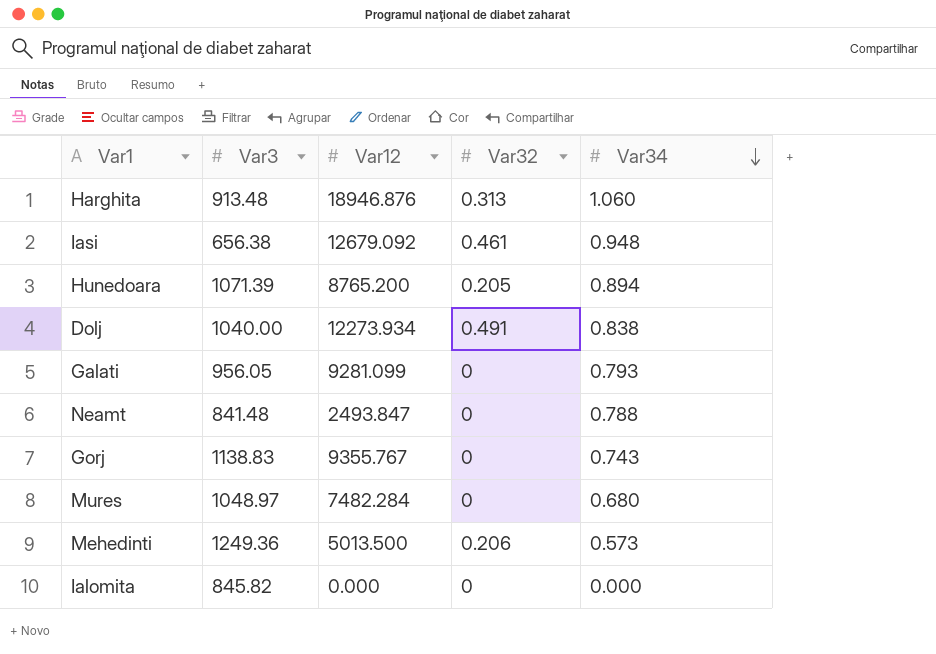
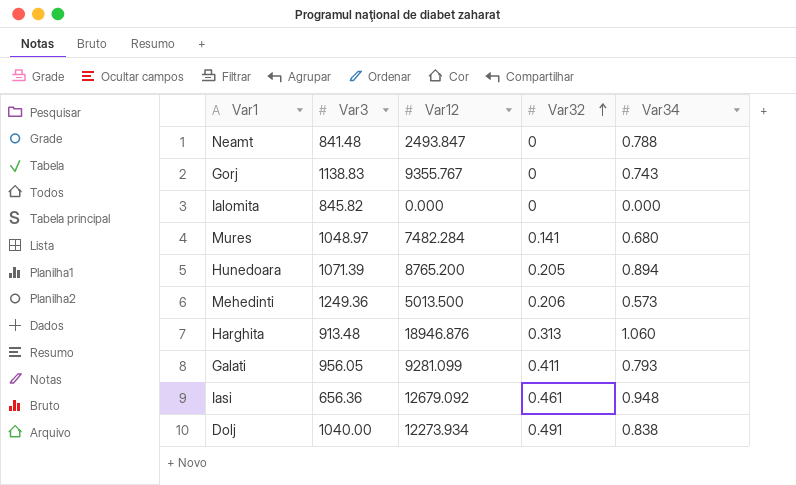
row order: Var34 descending -> Var32 ascending
Mures | Var32: 0 -> 0.141
Galati | Var32: 0 -> 0.411
Iasi | Var3: 656.38 -> 656.36

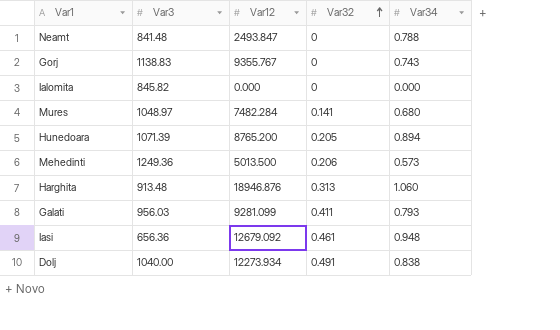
Galati | Var3: 956.05 -> 956.03

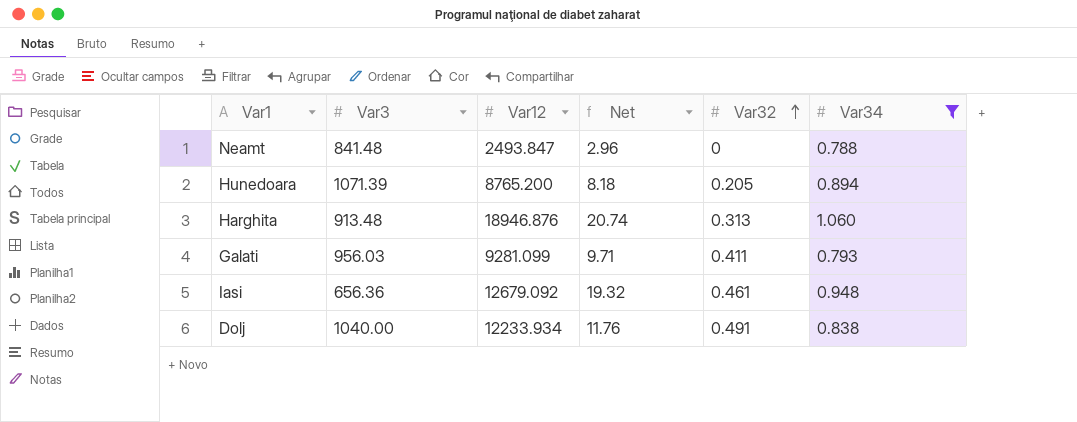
filter: none -> Var34 >= 0.788
column Net | formula: none -> [Var12] / [Var3]
Dolj | Var12: 12273.934 -> 12233.934

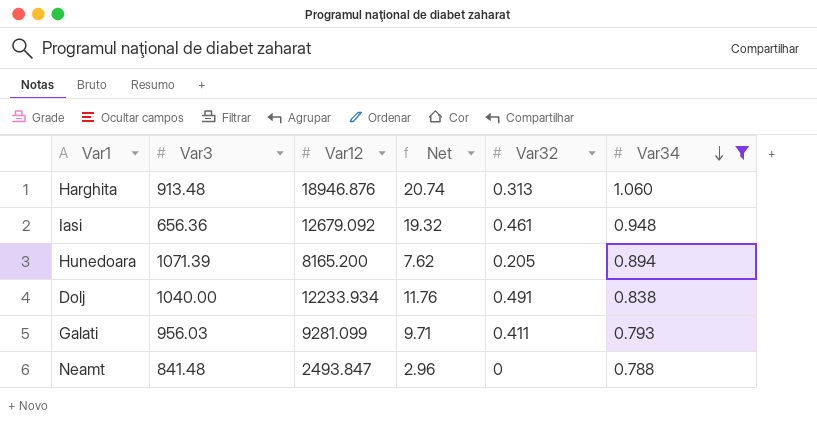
row order: Var32 ascending -> Var34 descending
Hunedoara | Var12: 8765.200 -> 8165.200
Hunedoara | Net: 8.18 -> 7.62

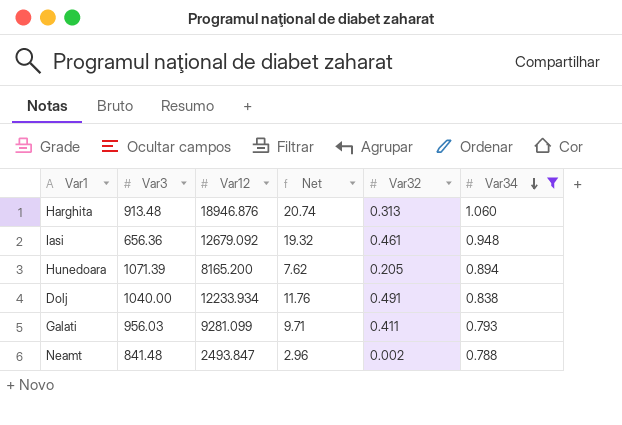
Neamt | Var32: 0 -> 0.002

